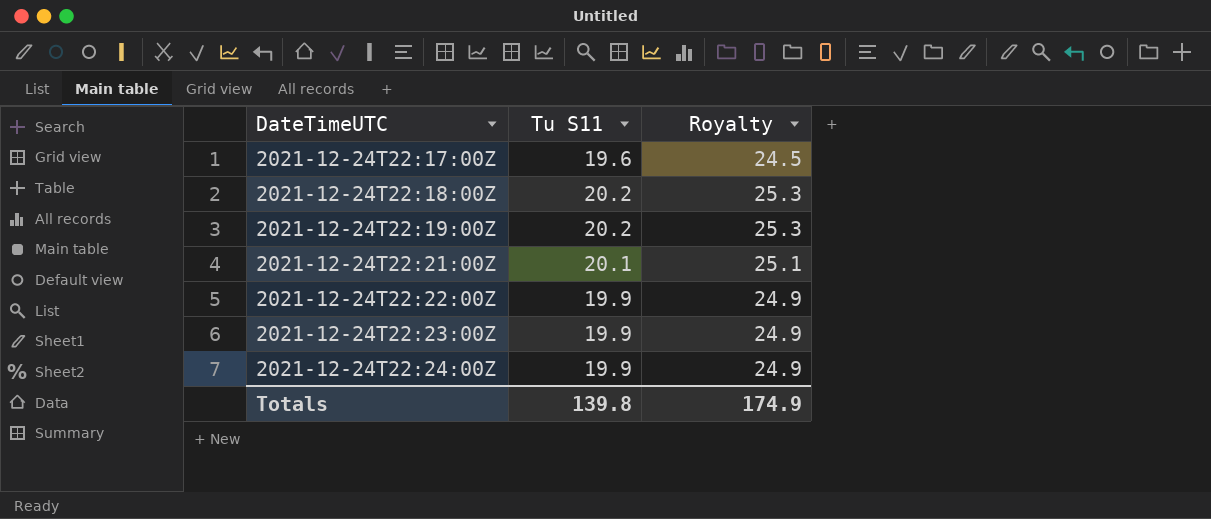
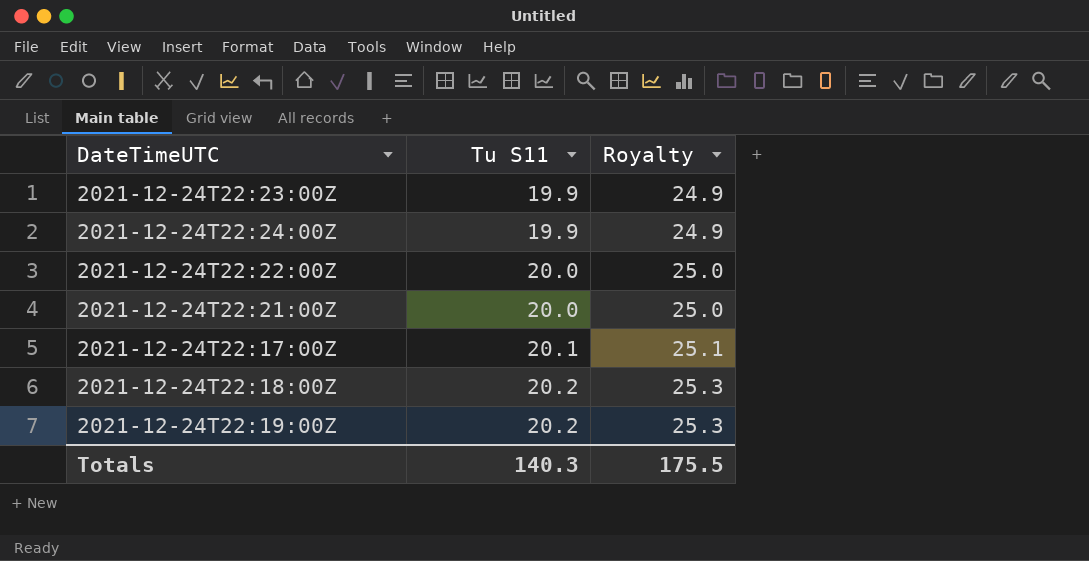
row order: DateTimeUTC ascending -> Tu S11 ascending
2021-12-24T22:22:00Z | Tu S11: 19.9 -> 20.0
2021-12-24T22:22:00Z | Royalty: 24.9 -> 25.0
2021-12-24T22:21:00Z | Tu S11: 20.1 -> 20.0
2021-12-24T22:21:00Z | Royalty: 25.1 -> 25.0
2021-12-24T22:17:00Z | Tu S11: 19.6 -> 20.1
2021-12-24T22:17:00Z | Royalty: 24.5 -> 25.1
Totals | Tu S11: 139.8 -> 140.3
Totals | Royalty: 174.9 -> 175.5

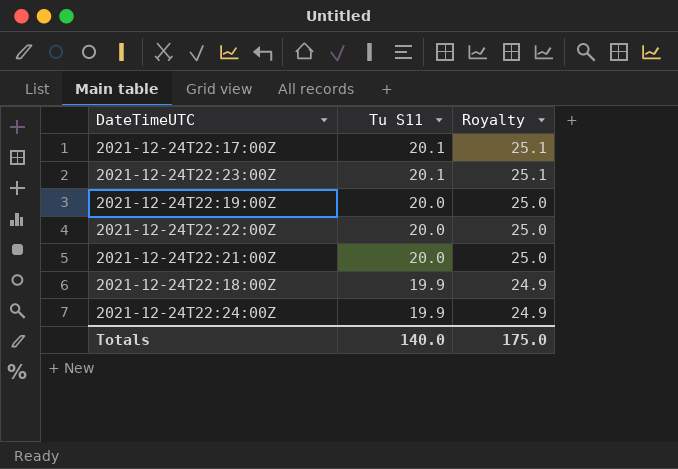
row order: Tu S11 ascending -> Tu S11 descending
2021-12-24T22:23:00Z | Tu S11: 19.9 -> 20.1
2021-12-24T22:23:00Z | Royalty: 24.9 -> 25.1
2021-12-24T22:19:00Z | Tu S11: 20.2 -> 20.0
2021-12-24T22:19:00Z | Royalty: 25.3 -> 25.0
2021-12-24T22:18:00Z | Tu S11: 20.2 -> 19.9
2021-12-24T22:18:00Z | Royalty: 25.3 -> 24.9
Totals | Tu S11: 140.3 -> 140.0
Totals | Royalty: 175.5 -> 175.0

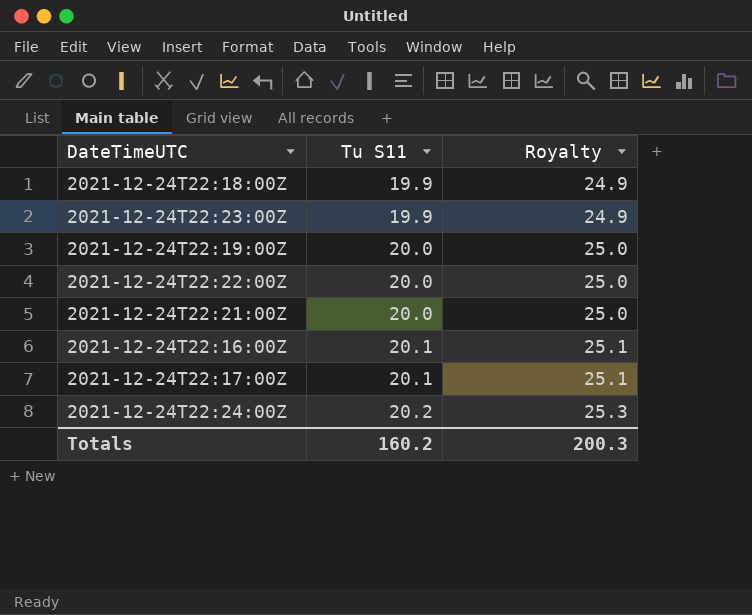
row order: Tu S11 descending -> Tu S11 ascending
2021-12-24T22:23:00Z | Tu S11: 20.1 -> 19.9
2021-12-24T22:23:00Z | Royalty: 25.1 -> 24.9
row 2021-12-24T22:16:00Z: none -> 20.1 | 25.1
2021-12-24T22:24:00Z | Tu S11: 19.9 -> 20.2
2021-12-24T22:24:00Z | Royalty: 24.9 -> 25.3
Totals | Tu S11: 140.0 -> 160.2
Totals | Royalty: 175.0 -> 200.3

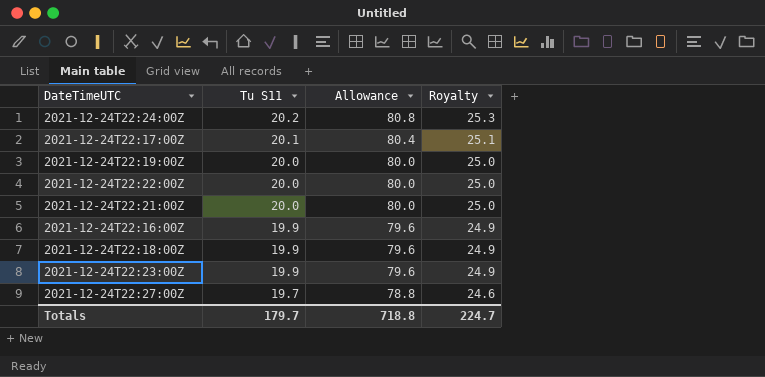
row order: Tu S11 ascending -> Tu S11 descending
column Allowance | formula: none -> [Tu S11] * 4
2021-12-24T22:16:00Z | Tu S11: 20.1 -> 19.9
2021-12-24T22:16:00Z | Royalty: 25.1 -> 24.9
row 2021-12-24T22:27:00Z: none -> 19.7 | 78.8 | 24.6
Totals | Tu S11: 160.2 -> 179.7
Totals | Royalty: 200.3 -> 224.7

